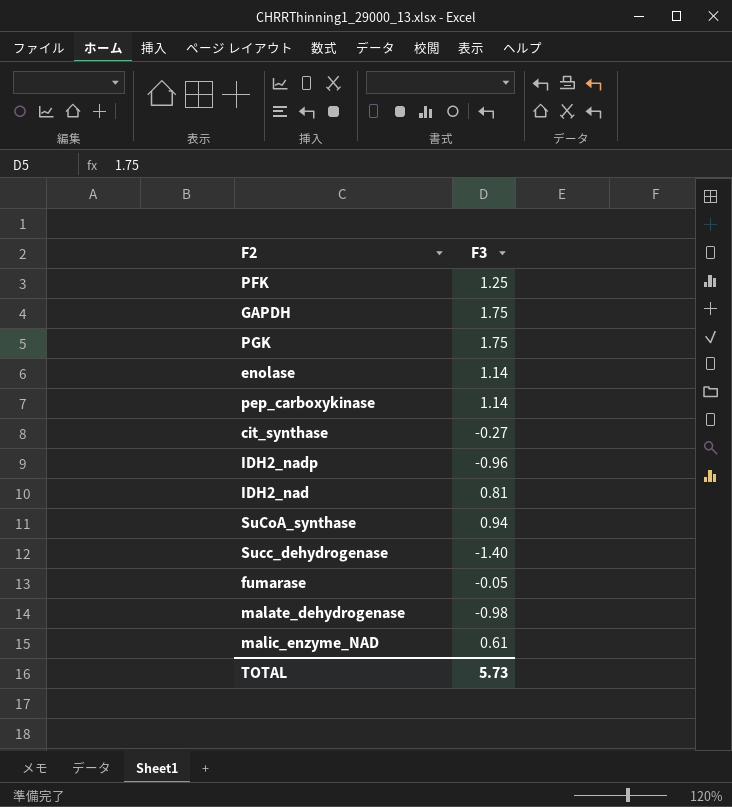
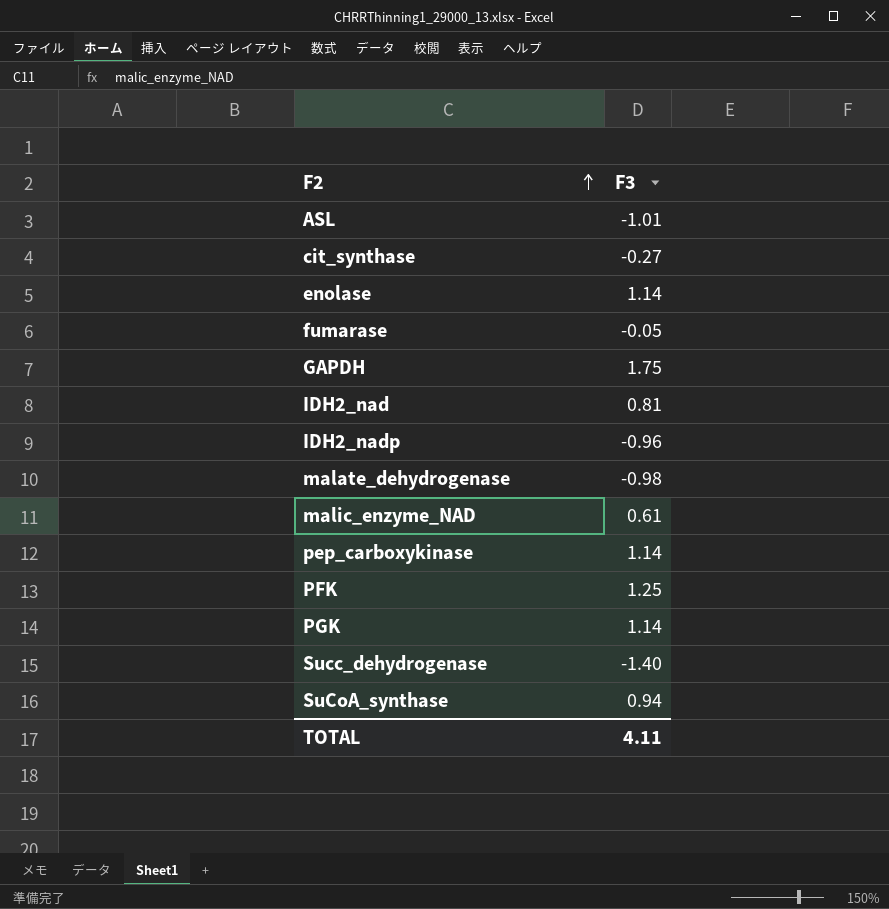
row order: none -> F2 ascending
row ASL: none -> -1.01
PGK | F3: 1.75 -> 1.14
TOTAL | F3: 5.73 -> 4.11

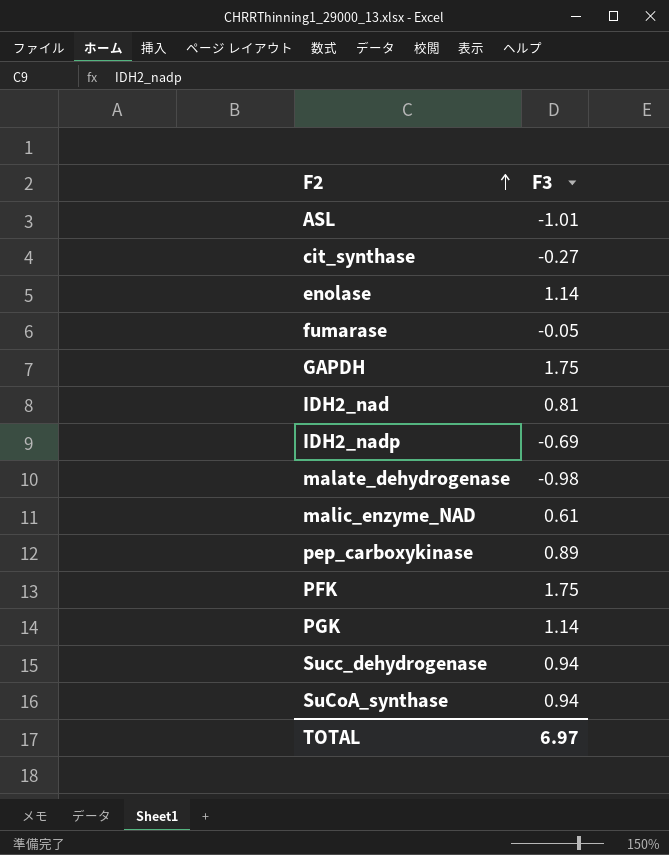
IDH2_nadp | F3: -0.96 -> -0.69
pep_carboxykinase | F3: 1.14 -> 0.89
PFK | F3: 1.25 -> 1.75
Succ_dehydrogenase | F3: -1.40 -> 0.94
TOTAL | F3: 4.11 -> 6.97

